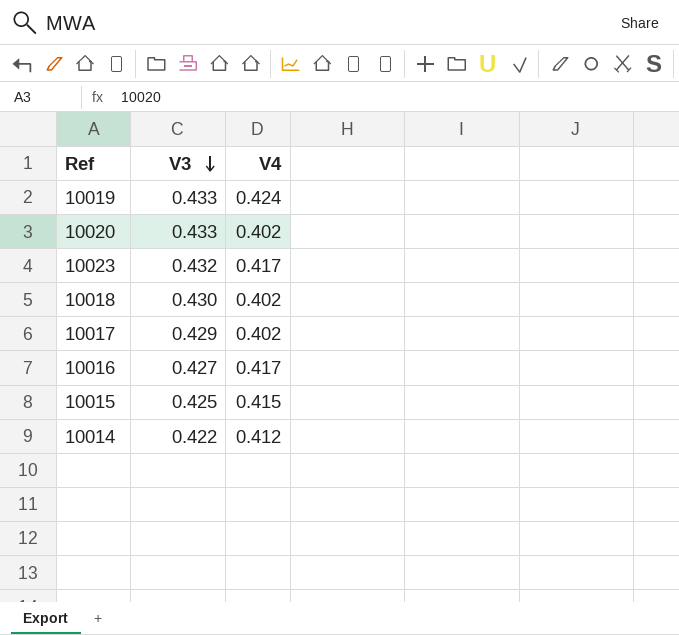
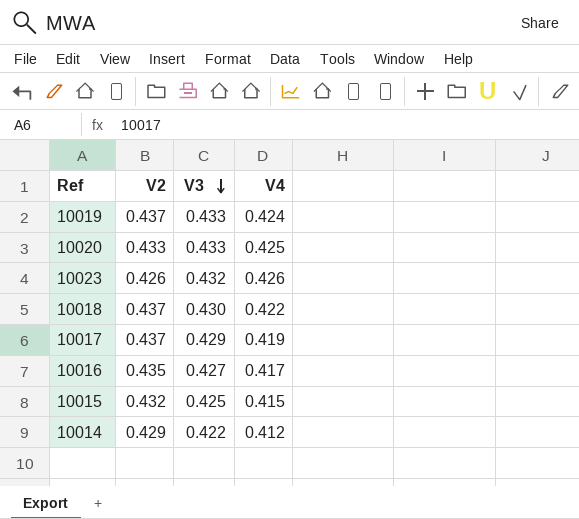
column V2 | position: none -> 2
10020 | V4: 0.402 -> 0.425
10023 | V4: 0.417 -> 0.426
10018 | V4: 0.402 -> 0.422
10017 | V4: 0.402 -> 0.419

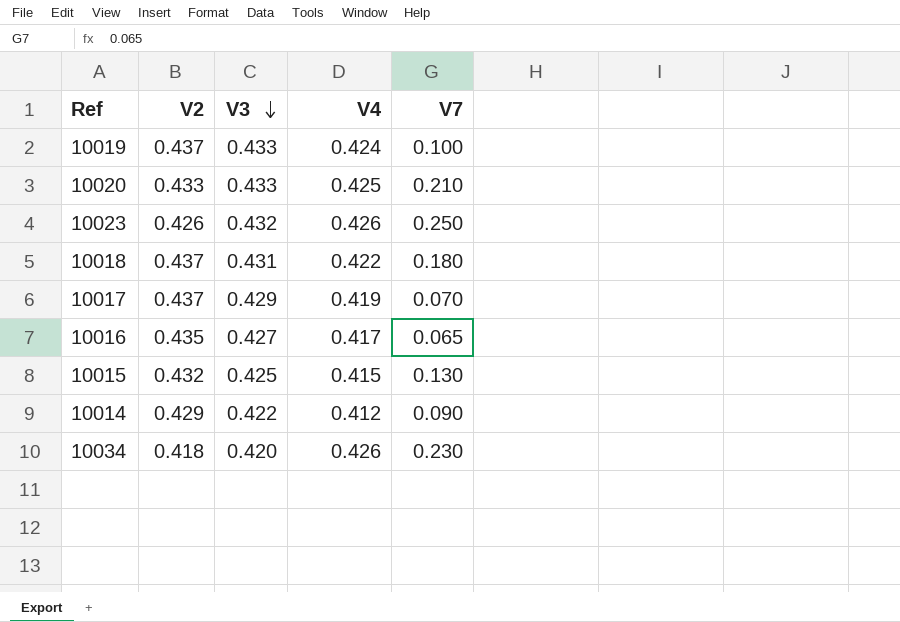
column V7 | position: none -> 5
10018 | V3: 0.430 -> 0.431
row 10034: none -> 0.418 | 0.420 | 0.426 | 0.230

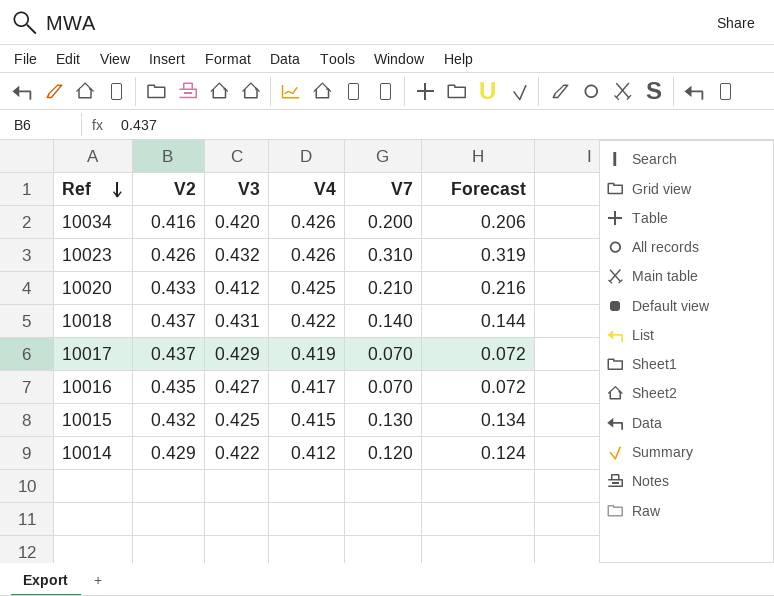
row order: V3 descending -> Ref descending
column Forecast | formula: none -> [V7] * 1.03
row 10019: 0.437 | 0.433 | 0.424 | 0.100 -> none
10034 | V2: 0.418 -> 0.416
10034 | V7: 0.230 -> 0.200
10023 | V7: 0.250 -> 0.310
10020 | V3: 0.433 -> 0.412
10018 | V7: 0.180 -> 0.140
10016 | V7: 0.065 -> 0.070
10014 | V7: 0.090 -> 0.120

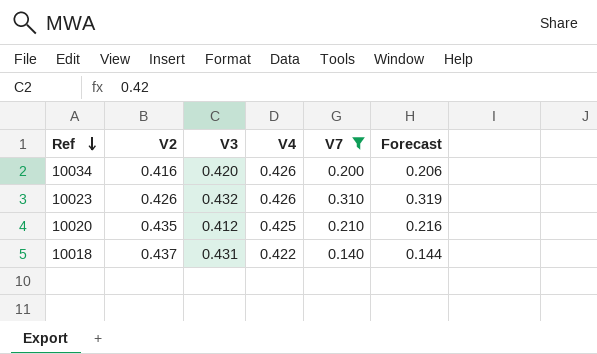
filter: none -> V7 >= 0.140
10020 | V2: 0.433 -> 0.435

